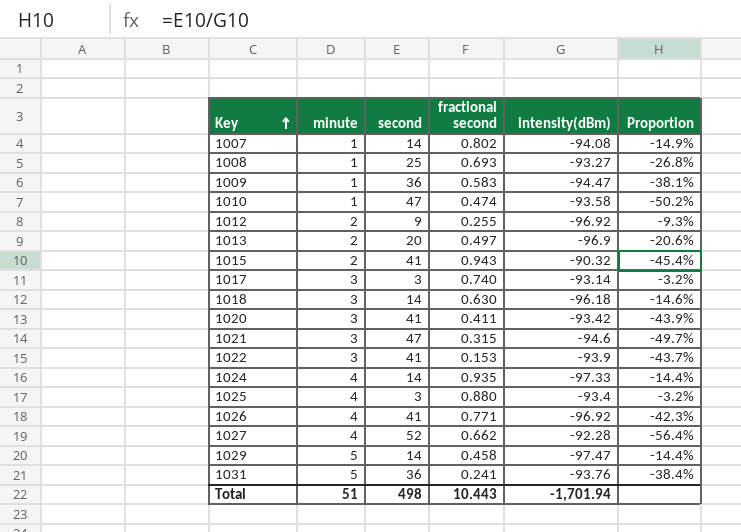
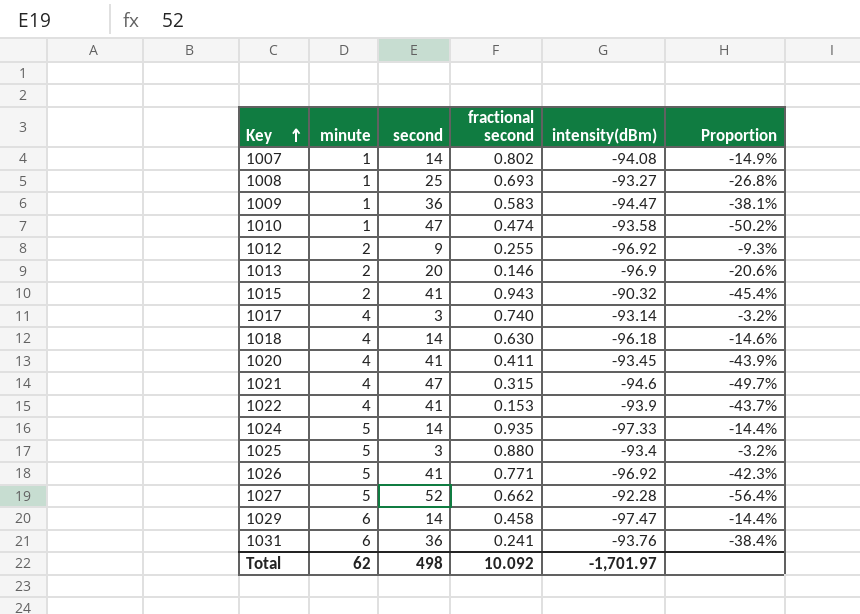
1013 | fractional second: 0.497 -> 0.146
1017 | minute: 3 -> 4
1018 | minute: 3 -> 4
1020 | minute: 3 -> 4
1020 | intensity(dBm): -93.42 -> -93.45
1021 | minute: 3 -> 4
1022 | minute: 3 -> 4
1024 | minute: 4 -> 5
1025 | minute: 4 -> 5
1026 | minute: 4 -> 5
1027 | minute: 4 -> 5
1029 | minute: 5 -> 6
1031 | minute: 5 -> 6
Total | minute: 51 -> 62
Total | fractional second: 10.443 -> 10.092
Total | intensity(dBm): -1,701.94 -> -1,701.97

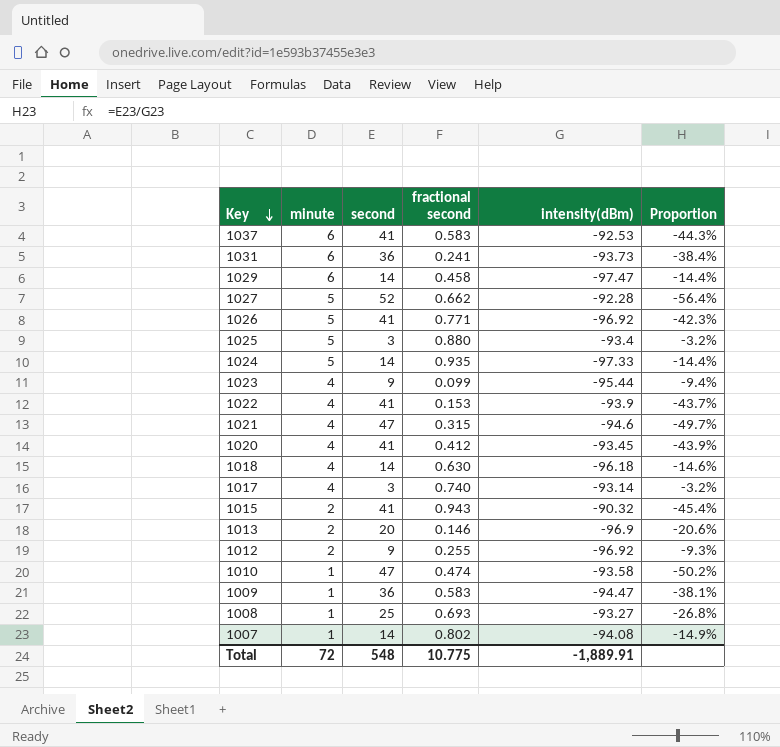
row order: Key ascending -> Key descending
row 1037: none -> 6 | 41 | 0.583 | -92.53 | -44.3%
1031 | intensity(dBm): -93.76 -> -93.73
row 1023: none -> 4 | 9 | 0.099 | -95.44 | -9.4%
1020 | fractional second: 0.411 -> 0.412
Total | minute: 62 -> 72
Total | second: 498 -> 548
Total | fractional second: 10.092 -> 10.775
Total | intensity(dBm): -1,701.97 -> -1,889.91

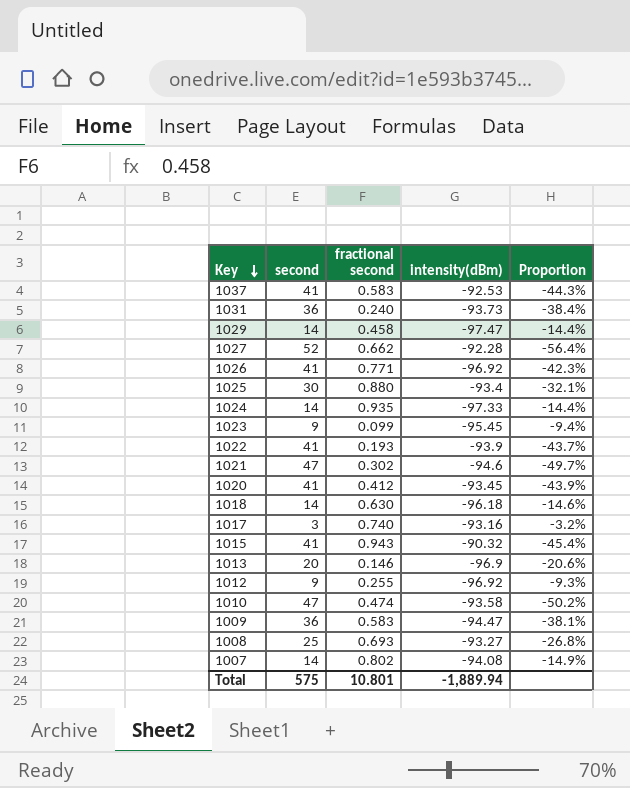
column minute | position: 2 -> none
1031 | fractional second: 0.241 -> 0.240
1025 | second: 3 -> 30
1025 | Proportion: -3.2% -> -32.1%
1023 | intensity(dBm): -95.44 -> -95.45
1022 | fractional second: 0.153 -> 0.193
1021 | fractional second: 0.315 -> 0.302
1017 | intensity(dBm): -93.14 -> -93.16
Total | second: 548 -> 575
Total | fractional second: 10.775 -> 10.801
Total | intensity(dBm): -1,889.91 -> -1,889.94

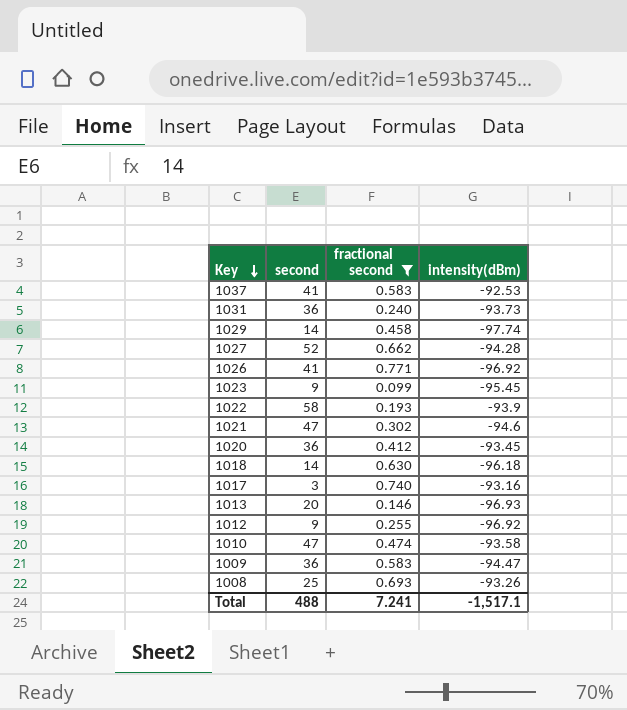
filter: none -> fractional second <= 0.771
column Proportion | formula: [second] / [intensity(dBm)] -> none
1029 | intensity(dBm): -97.47 -> -97.74
1027 | intensity(dBm): -92.28 -> -94.28
1022 | second: 41 -> 58
1020 | second: 41 -> 36
1013 | intensity(dBm): -96.9 -> -96.93
1008 | intensity(dBm): -93.27 -> -93.26
Total | second: 575 -> 488
Total | fractional second: 10.801 -> 7.241
Total | intensity(dBm): -1,889.94 -> -1,517.1

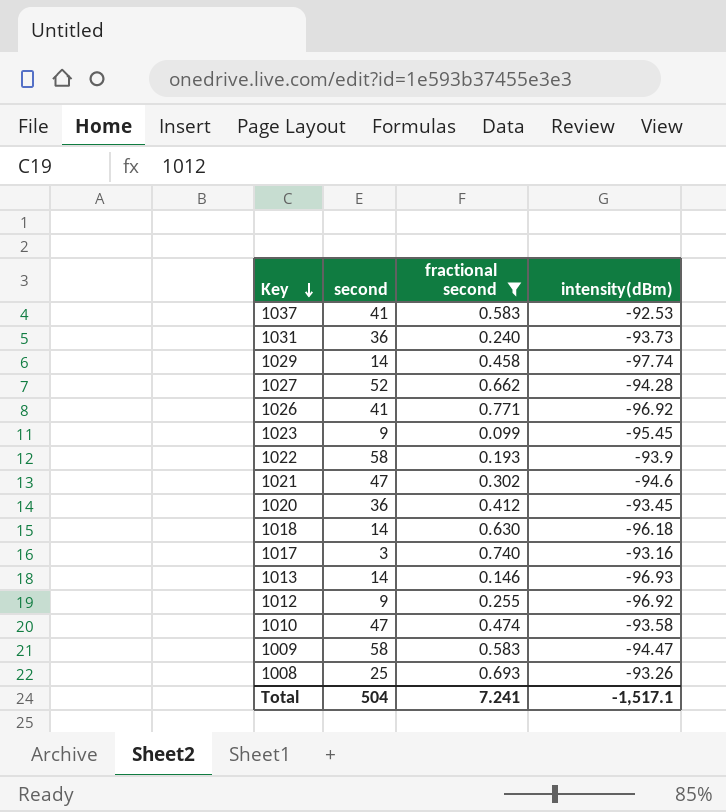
1013 | second: 20 -> 14
1009 | second: 36 -> 58
Total | second: 488 -> 504

